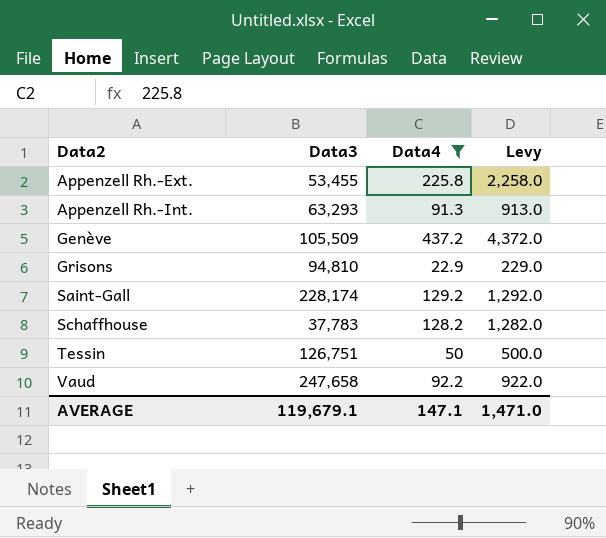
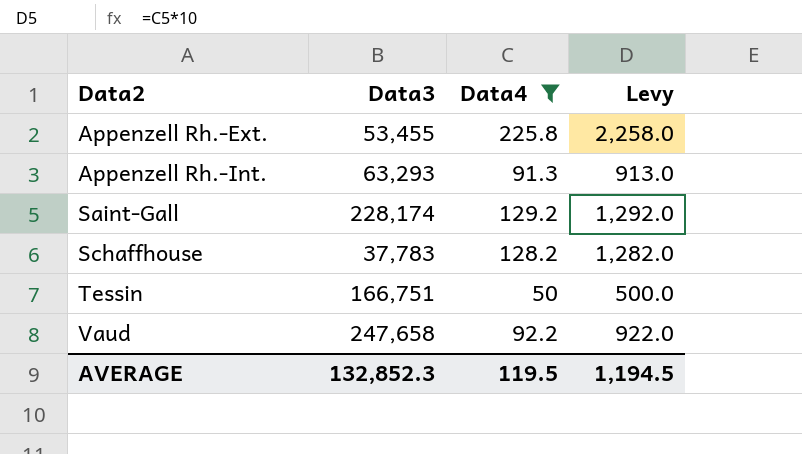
row Genève: 105,509 | 437.2 | 4,372.0 -> none
row Grisons: 94,810 | 22.9 | 229.0 -> none
Tessin | Data3: 126,751 -> 166,751
AVERAGE | Data3: 119,679.1 -> 132,852.3
AVERAGE | Data4: 147.1 -> 119.5
AVERAGE | Levy: 1,471.0 -> 1,194.5

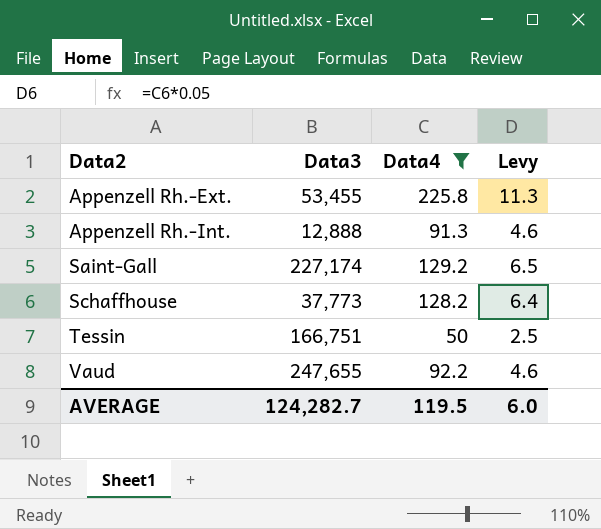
column Levy | formula: [Data4] * 10 -> [Data4] * 0.05
Appenzell Rh.-Int. | Data3: 63,293 -> 12,888
Saint-Gall | Data3: 228,174 -> 227,174
Schaffhouse | Data3: 37,783 -> 37,773
Vaud | Data3: 247,658 -> 247,655
AVERAGE | Data3: 132,852.3 -> 124,282.7
AVERAGE | Levy: 1,194.5 -> 6.0

